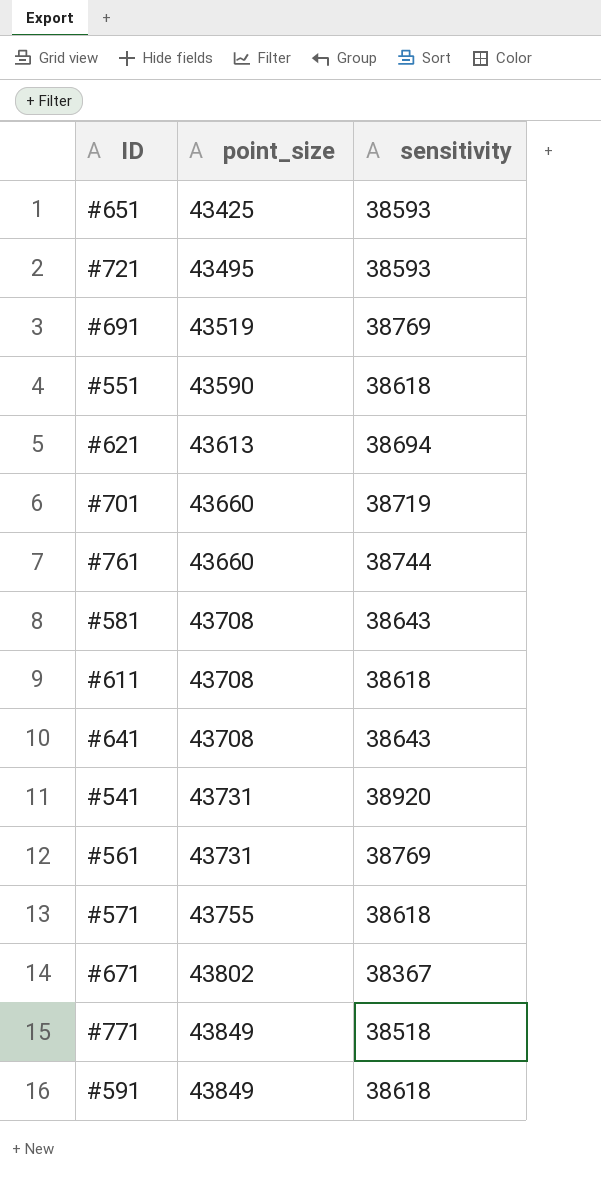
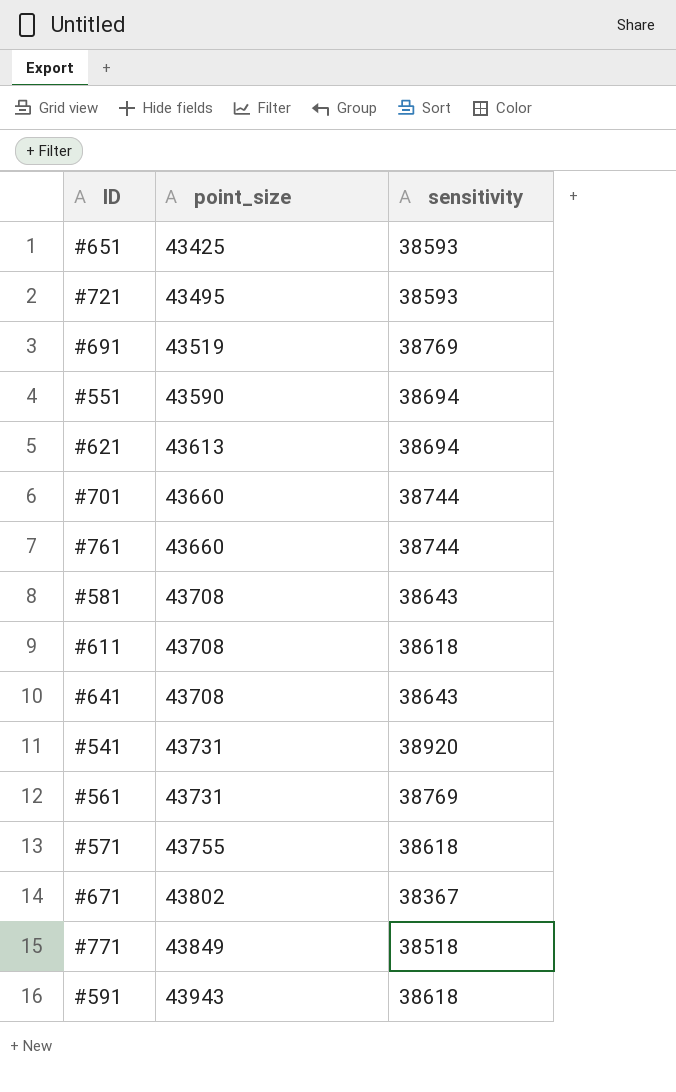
#551 | sensitivity: 38618 -> 38694
#701 | sensitivity: 38719 -> 38744
#591 | point_size: 43849 -> 43943

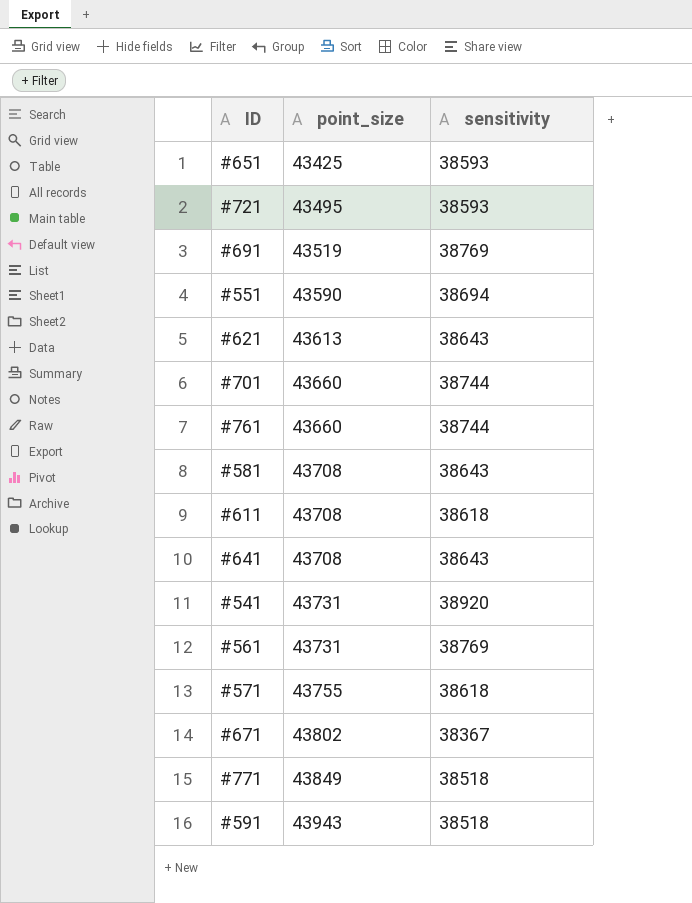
#621 | sensitivity: 38694 -> 38643
#591 | sensitivity: 38618 -> 38518

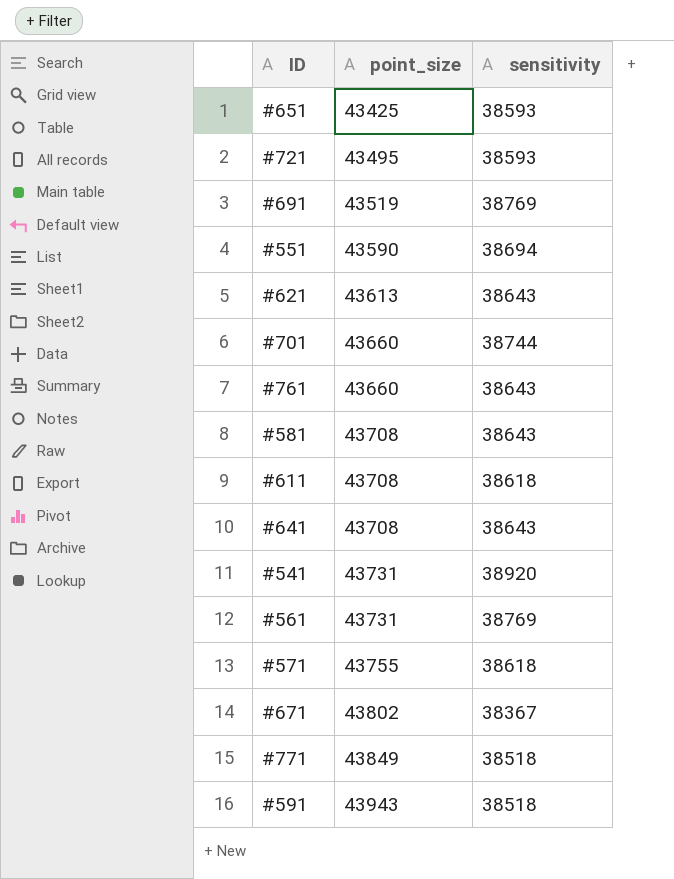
#761 | sensitivity: 38744 -> 38643

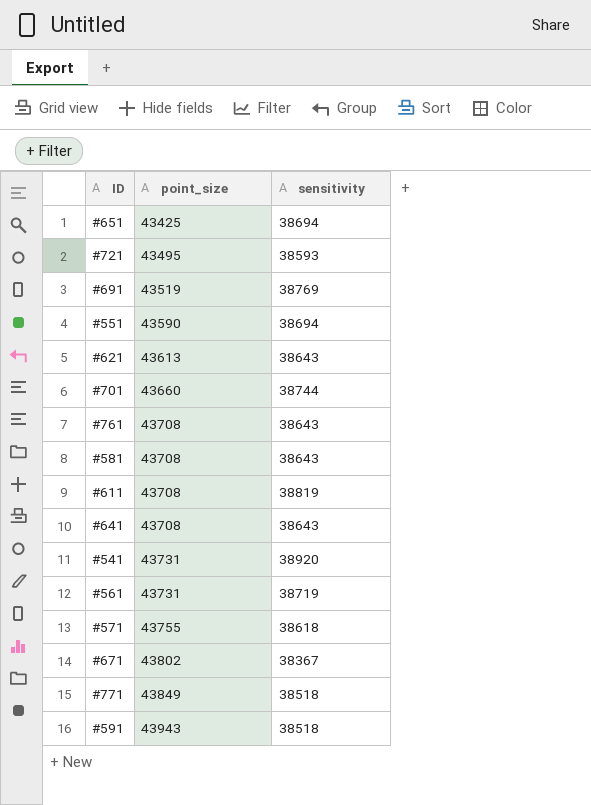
#651 | sensitivity: 38593 -> 38694
#761 | point_size: 43660 -> 43708
#611 | sensitivity: 38618 -> 38819
#561 | sensitivity: 38769 -> 38719

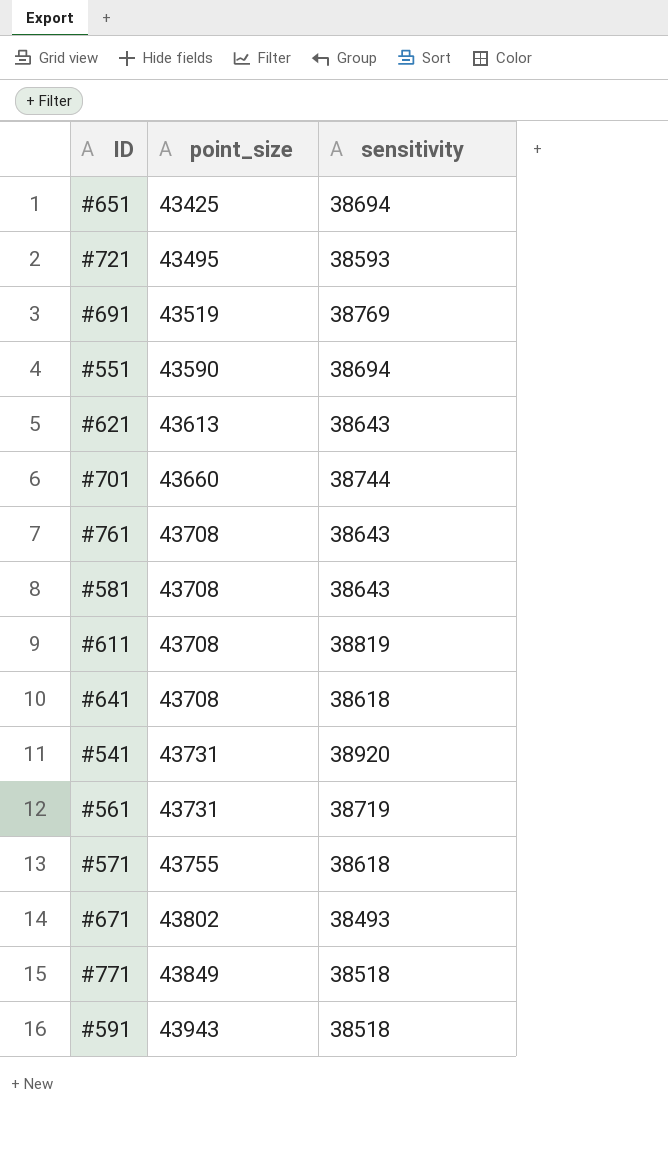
#641 | sensitivity: 38643 -> 38618
#671 | sensitivity: 38367 -> 38493

